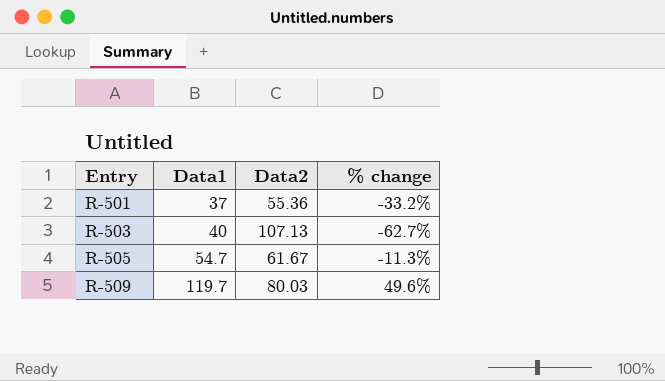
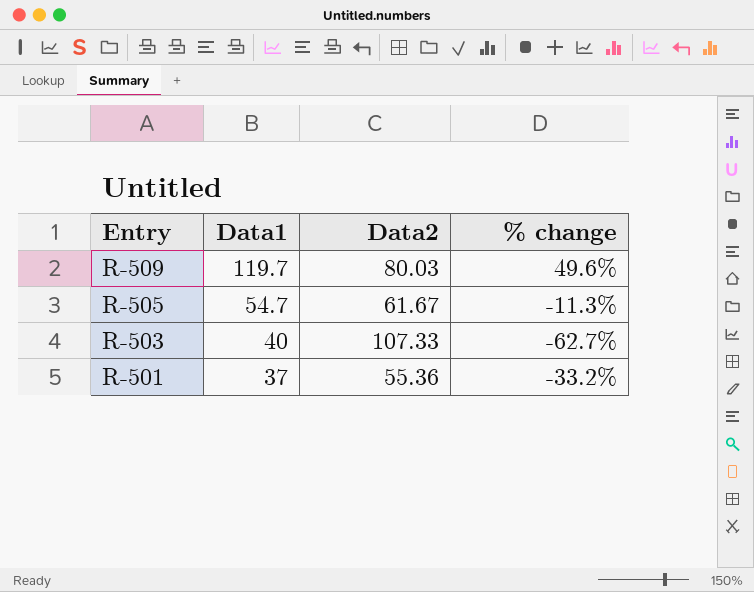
row order: Entry ascending -> Entry descending
R-503 | Data2: 107.13 -> 107.33

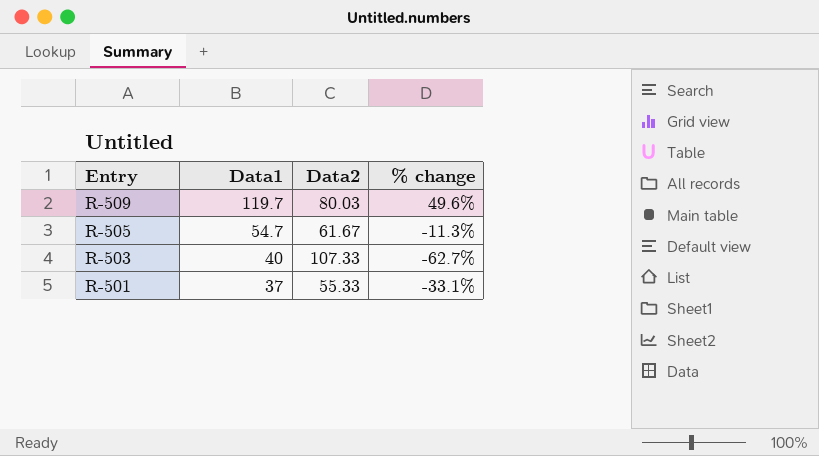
R-501 | Data2: 55.36 -> 55.33
R-501 | % change: -33.2% -> -33.1%

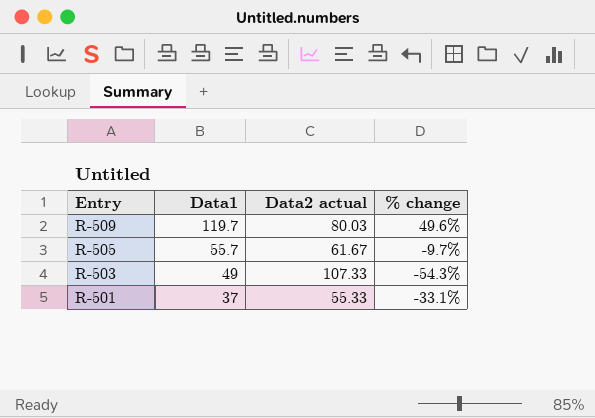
column name: Data2 -> Data2 actual
R-505 | Data1: 54.7 -> 55.7
R-505 | % change: -11.3% -> -9.7%
R-503 | Data1: 40 -> 49
R-503 | % change: -62.7% -> -54.3%

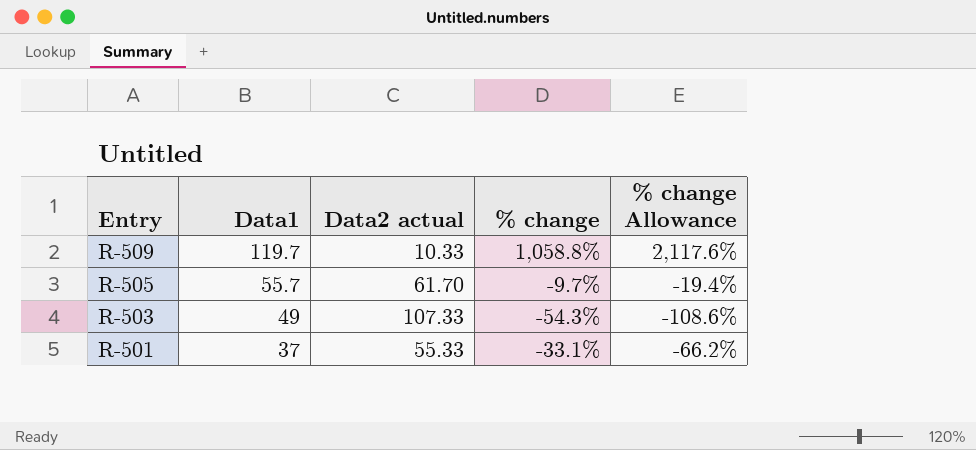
column % change Allowance | formula: none -> [% change] * 2
R-509 | Data2 actual: 80.03 -> 10.33
R-509 | % change: 49.6% -> 1,058.8%
R-505 | Data2 actual: 61.67 -> 61.70

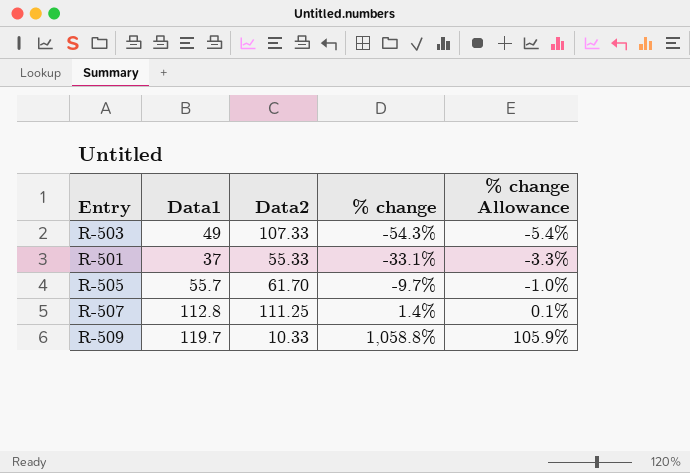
row order: Entry descending -> % change ascending
column name: Data2 actual -> Data2
column % change Allowance | formula: [% change] * 2 -> [% change] * 0.1
row R-507: none -> 112.8 | 111.25 | 1.4% | 0.1%

